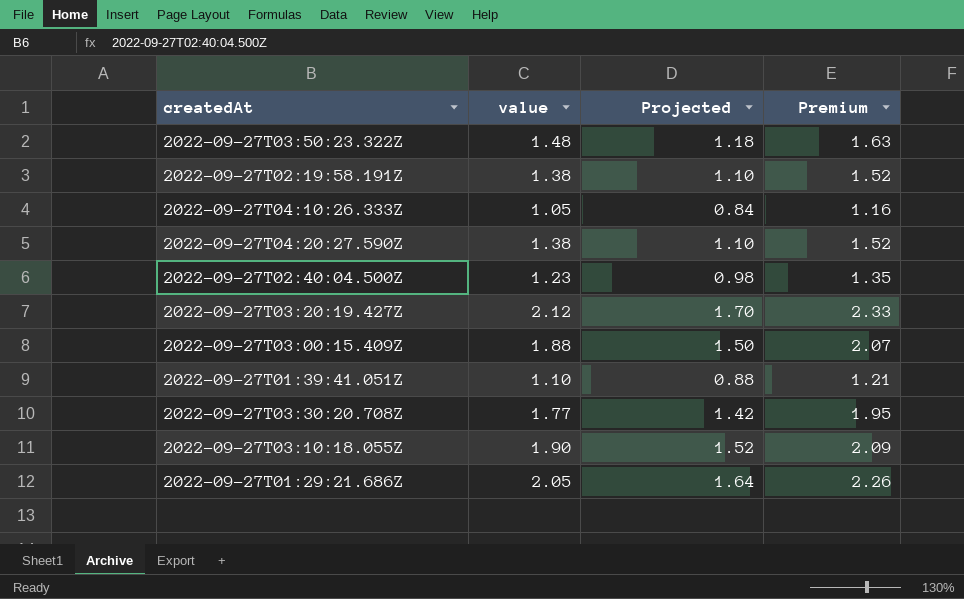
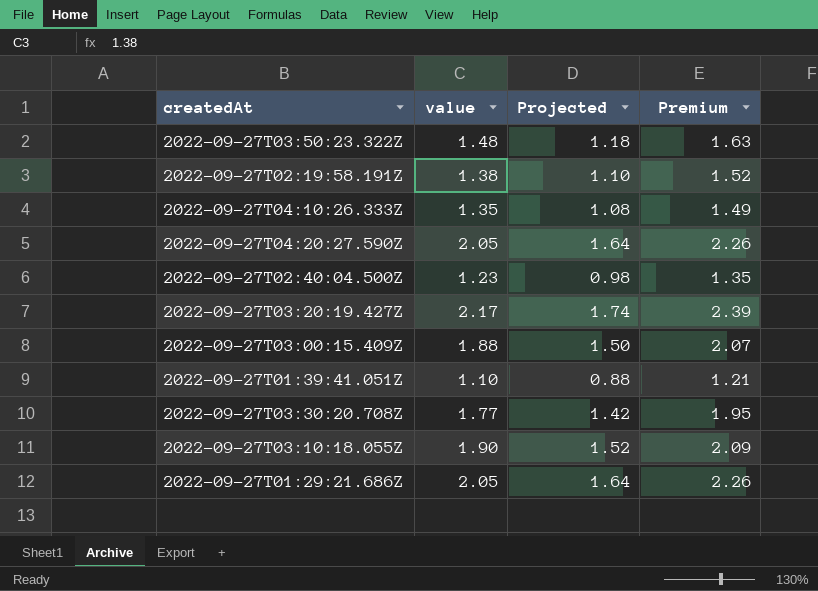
2022-09-27T04:10:26.333Z | value: 1.05 -> 1.35
2022-09-27T04:10:26.333Z | Projected: 0.84 -> 1.08
2022-09-27T04:10:26.333Z | Premium: 1.16 -> 1.49
2022-09-27T04:20:27.590Z | value: 1.38 -> 2.05
2022-09-27T04:20:27.590Z | Projected: 1.10 -> 1.64
2022-09-27T04:20:27.590Z | Premium: 1.52 -> 2.26
2022-09-27T03:20:19.427Z | value: 2.12 -> 2.17
2022-09-27T03:20:19.427Z | Projected: 1.70 -> 1.74
2022-09-27T03:20:19.427Z | Premium: 2.33 -> 2.39

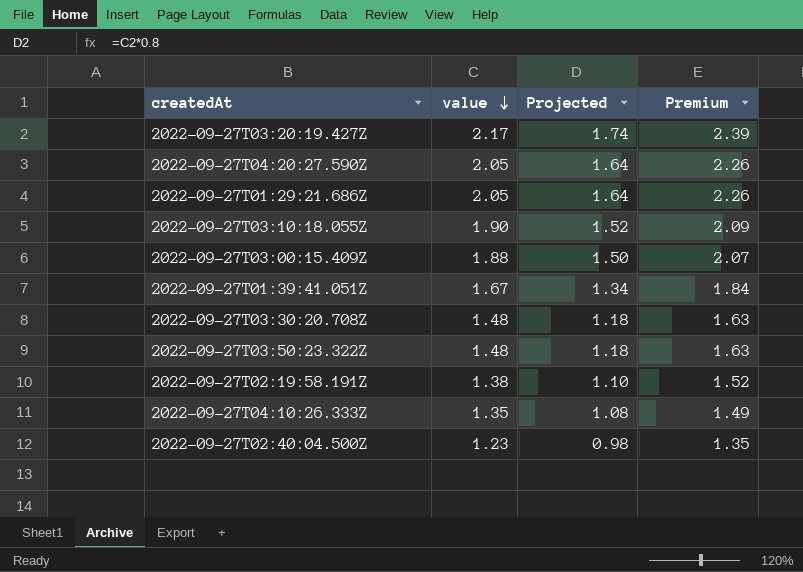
row order: none -> value descending
2022-09-27T01:39:41.051Z | value: 1.10 -> 1.67
2022-09-27T01:39:41.051Z | Projected: 0.88 -> 1.34
2022-09-27T01:39:41.051Z | Premium: 1.21 -> 1.84
2022-09-27T03:30:20.708Z | value: 1.77 -> 1.48
2022-09-27T03:30:20.708Z | Projected: 1.42 -> 1.18
2022-09-27T03:30:20.708Z | Premium: 1.95 -> 1.63

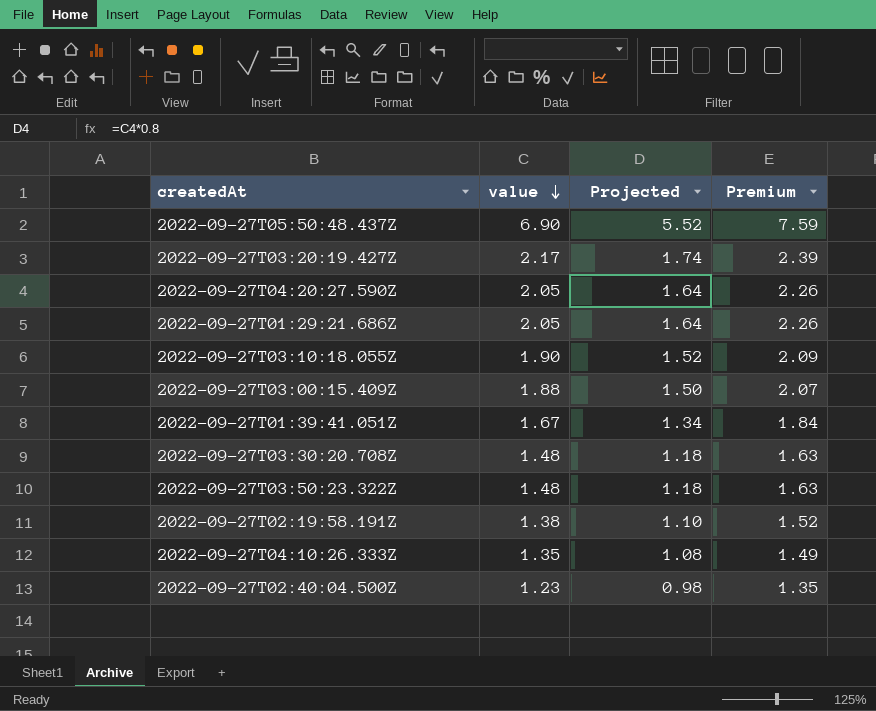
row 2022-09-27T05:50:48.437Z: none -> 6.90 | 5.52 | 7.59

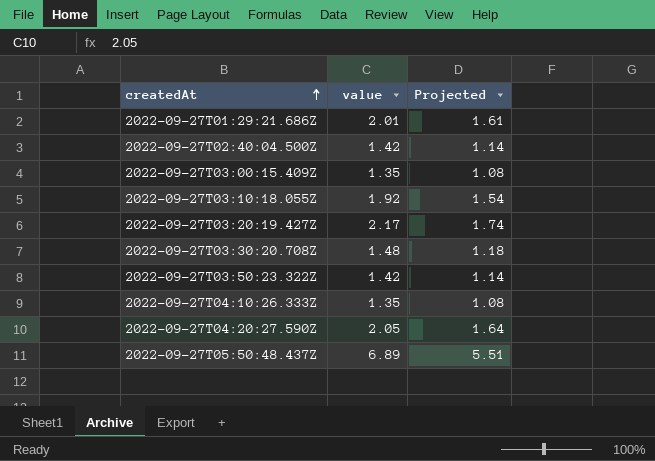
row order: value descending -> createdAt ascending
column Premium | formula: [value] * 1.1 -> none
row 2022-09-27T01:39:41.051Z: 1.67 | 1.34 | 1.84 -> none
row 2022-09-27T02:19:58.191Z: 1.38 | 1.10 | 1.52 -> none
2022-09-27T01:29:21.686Z | value: 2.05 -> 2.01
2022-09-27T01:29:21.686Z | Projected: 1.64 -> 1.61
2022-09-27T02:40:04.500Z | value: 1.23 -> 1.42
2022-09-27T02:40:04.500Z | Projected: 0.98 -> 1.14
2022-09-27T03:00:15.409Z | value: 1.88 -> 1.35
2022-09-27T03:00:15.409Z | Projected: 1.50 -> 1.08
2022-09-27T03:10:18.055Z | value: 1.90 -> 1.92
2022-09-27T03:10:18.055Z | Projected: 1.52 -> 1.54
2022-09-27T03:50:23.322Z | value: 1.48 -> 1.42
2022-09-27T03:50:23.322Z | Projected: 1.18 -> 1.14
2022-09-27T05:50:48.437Z | value: 6.90 -> 6.89
2022-09-27T05:50:48.437Z | Projected: 5.52 -> 5.51

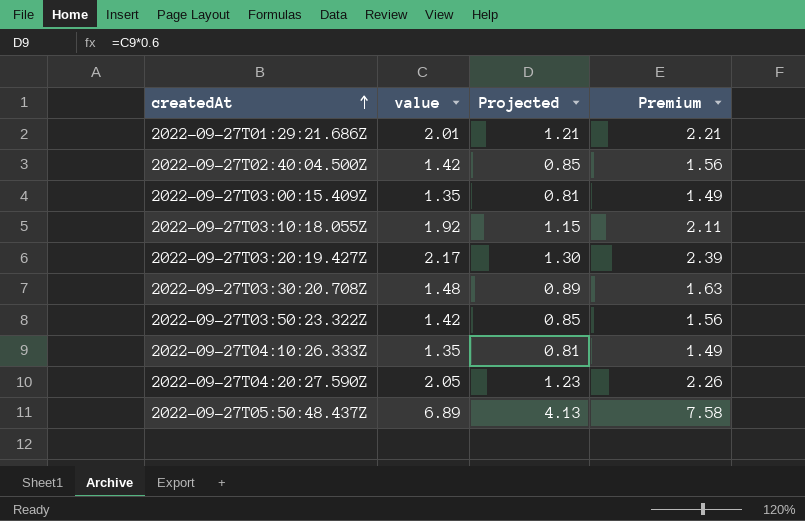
column Projected | formula: [value] * 0.8 -> [value] * 0.6
column Premium | formula: none -> [value] * 1.1

